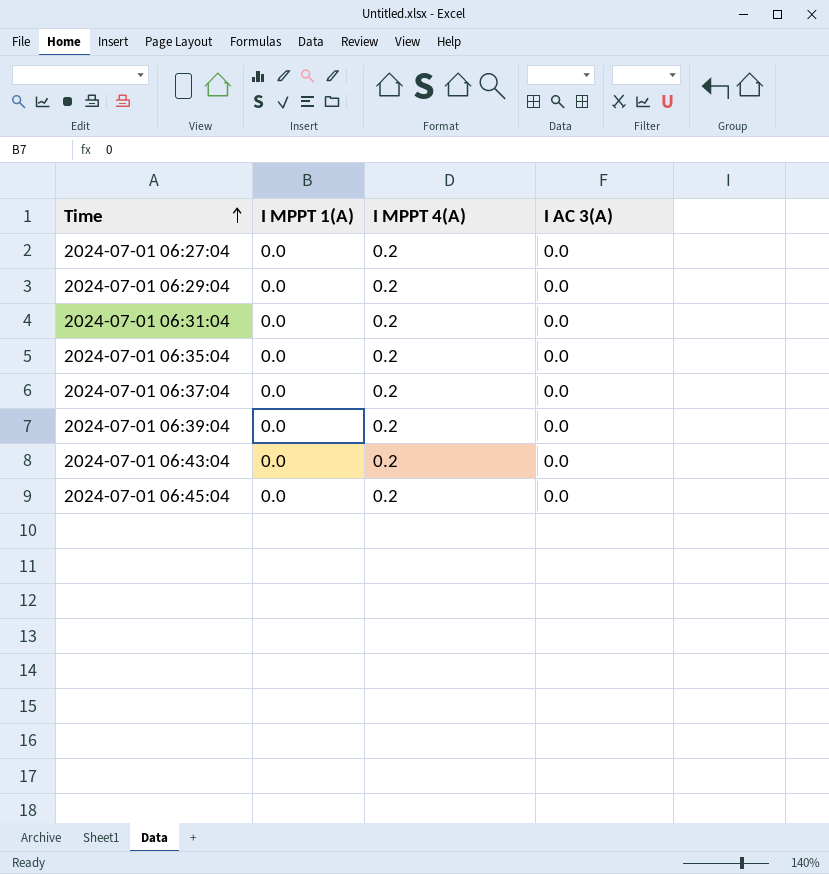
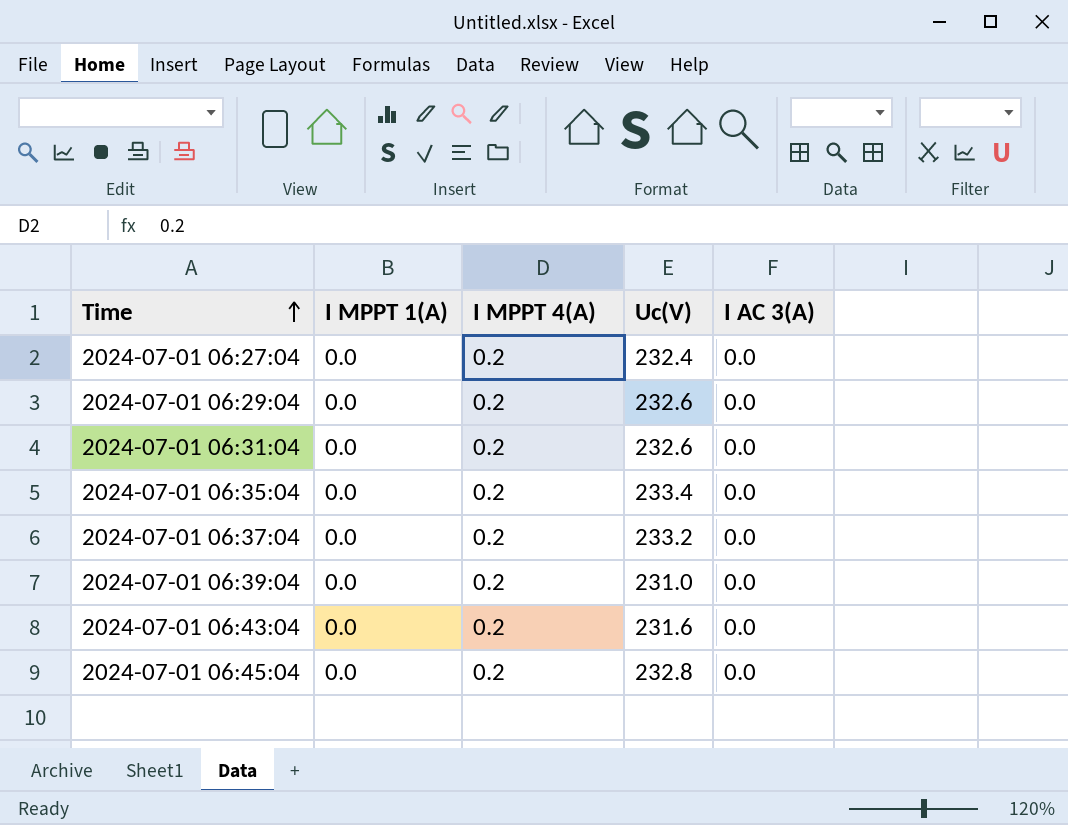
column Uc(V) | position: none -> 4

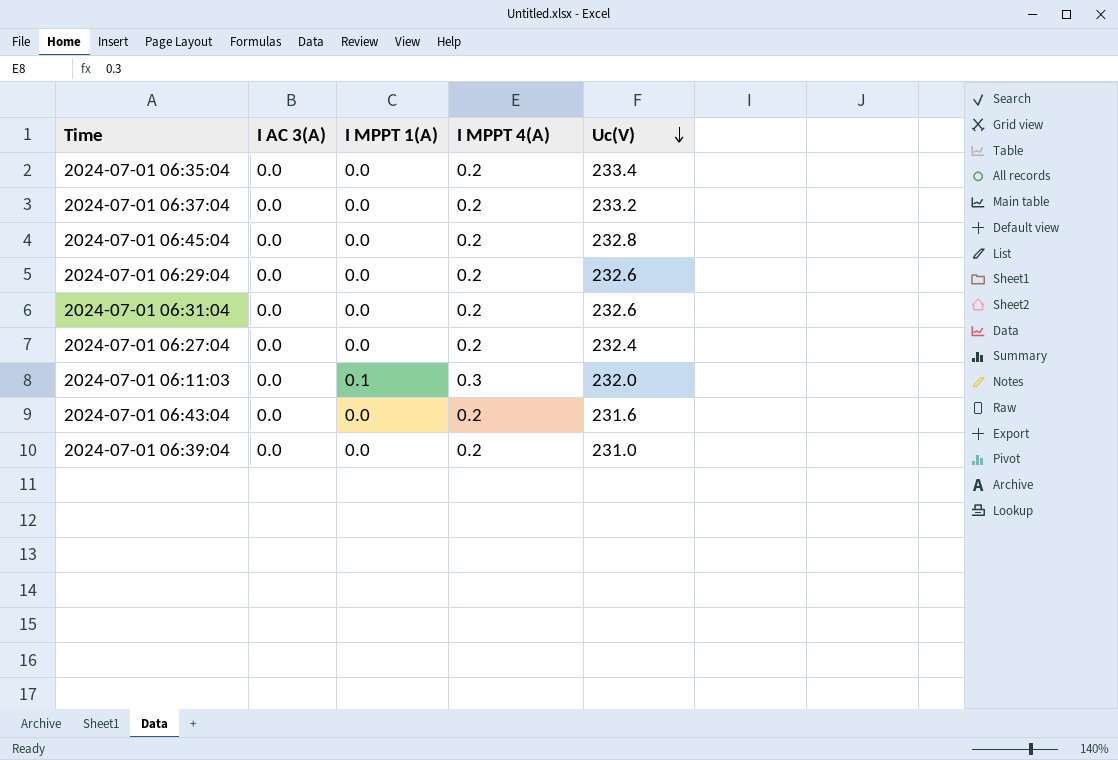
row order: Time ascending -> Uc(V) descending
column I AC 3(A) | position: 5 -> 2
row 2024-07-01 06:11:03: none -> 0.0 | 0.1 | 0.3 | 232.0

